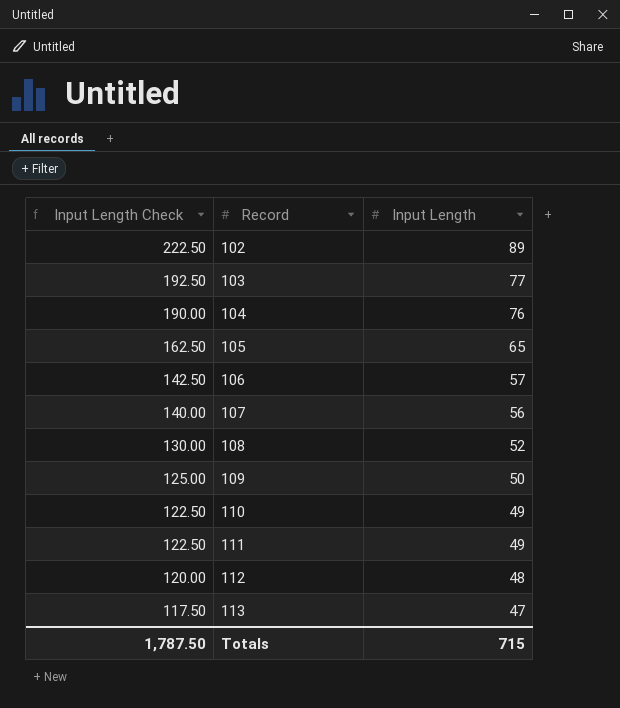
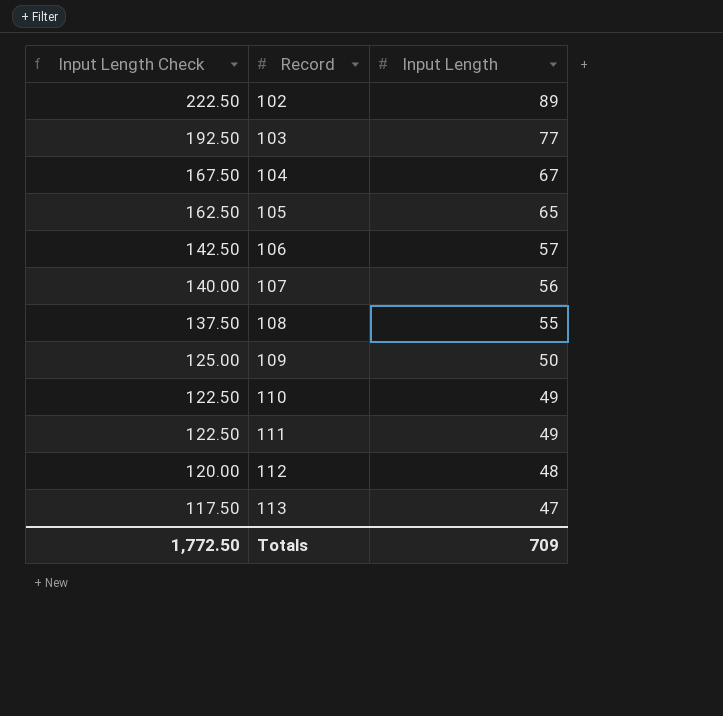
104 | Input Length Check: 190.00 -> 167.50
104 | Input Length: 76 -> 67
108 | Input Length Check: 130.00 -> 137.50
108 | Input Length: 52 -> 55
Totals | Input Length Check: 1,787.50 -> 1,772.50
Totals | Input Length: 715 -> 709

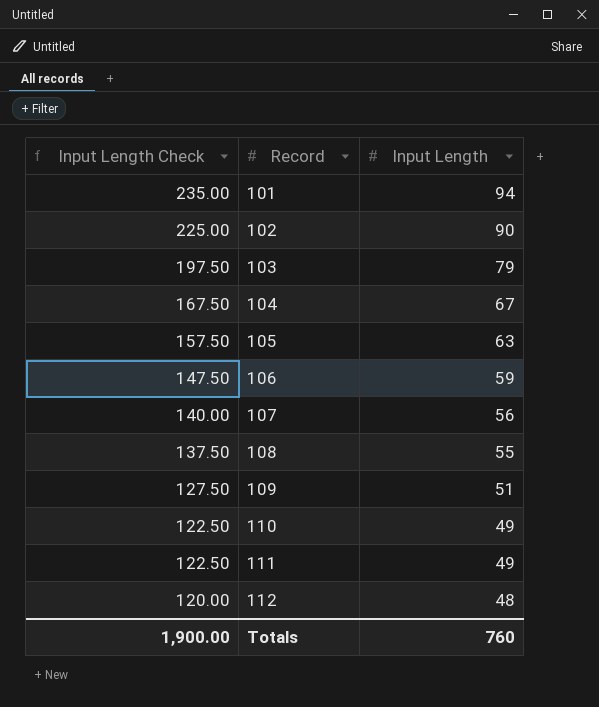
row 113: 117.50 | 47 -> none
row 101: none -> 235.00 | 94
102 | Input Length Check: 222.50 -> 225.00
102 | Input Length: 89 -> 90
103 | Input Length Check: 192.50 -> 197.50
103 | Input Length: 77 -> 79
105 | Input Length Check: 162.50 -> 157.50
105 | Input Length: 65 -> 63
106 | Input Length Check: 142.50 -> 147.50
106 | Input Length: 57 -> 59
109 | Input Length Check: 125.00 -> 127.50
109 | Input Length: 50 -> 51
Totals | Input Length Check: 1,772.50 -> 1,900.00
Totals | Input Length: 709 -> 760

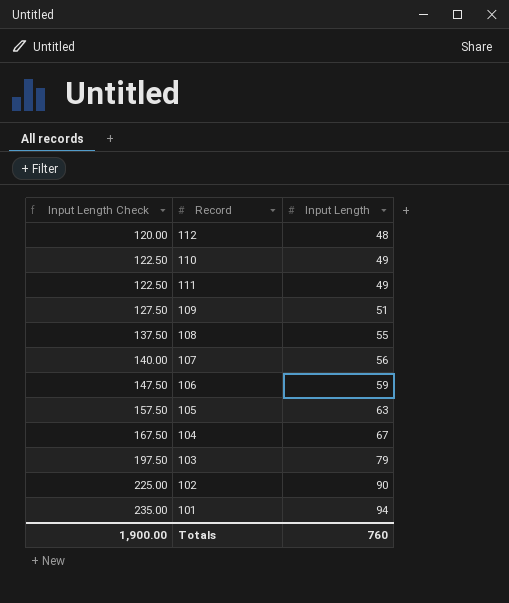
row order: Input Length Check descending -> Input Length Check ascending

